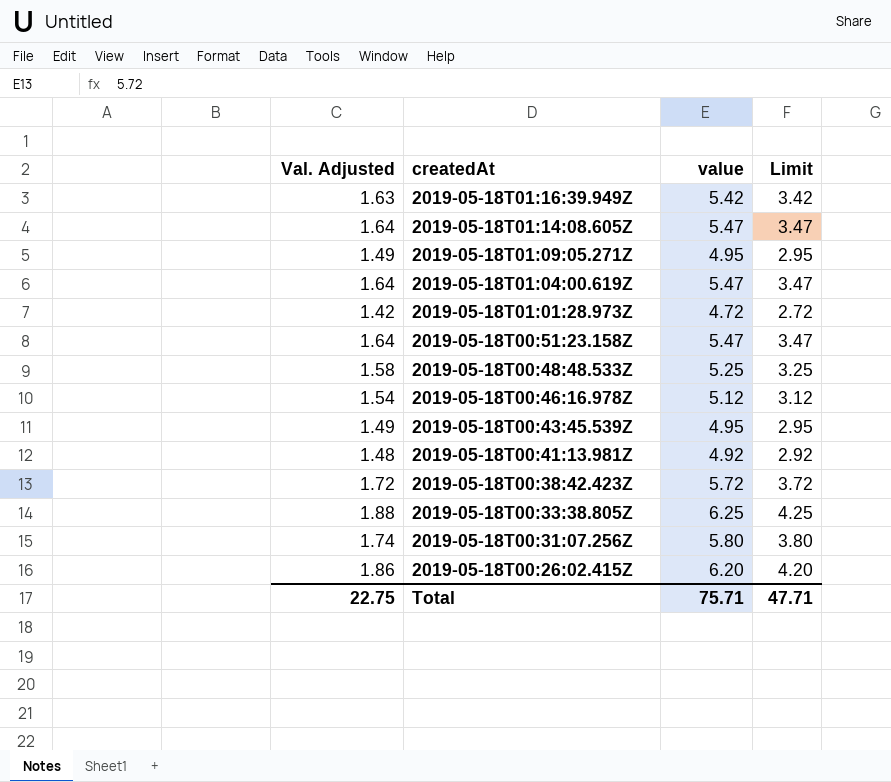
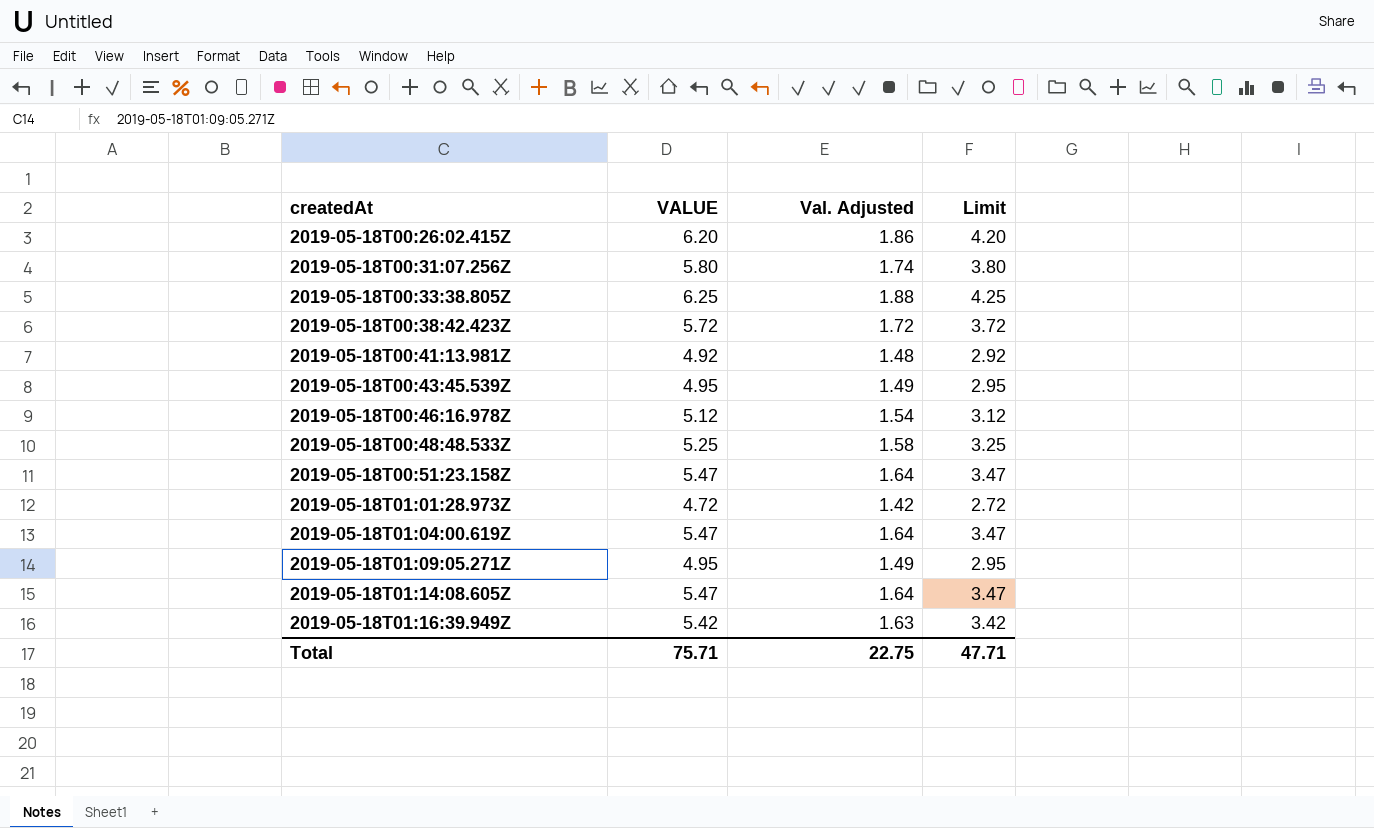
row order: createdAt descending -> createdAt ascending
column name: value -> VALUE
column Val. Adjusted | position: 1 -> 3

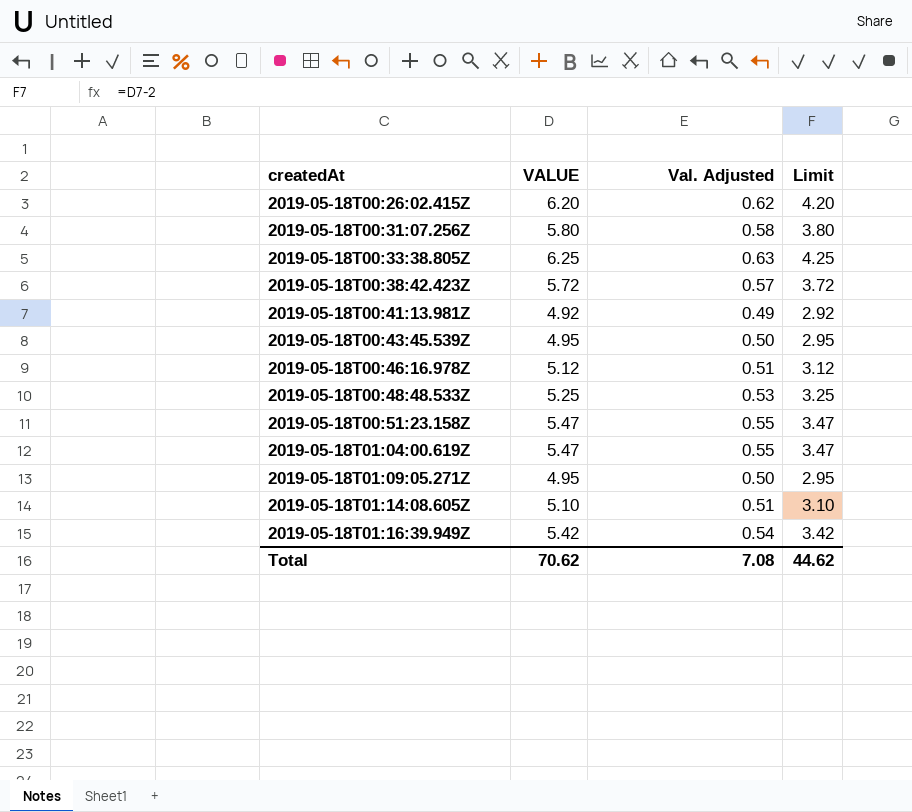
column Val. Adjusted | formula: [VALUE] * 0.3 -> [VALUE] * 0.1
row 2019-05-18T01:01:28.973Z: 4.72 | 1.42 | 2.72 -> none
2019-05-18T01:14:08.605Z | VALUE: 5.47 -> 5.10
2019-05-18T01:14:08.605Z | Limit: 3.47 -> 3.10
Total | VALUE: 75.71 -> 70.62
Total | Val. Adjusted: 22.75 -> 7.08
Total | Limit: 47.71 -> 44.62

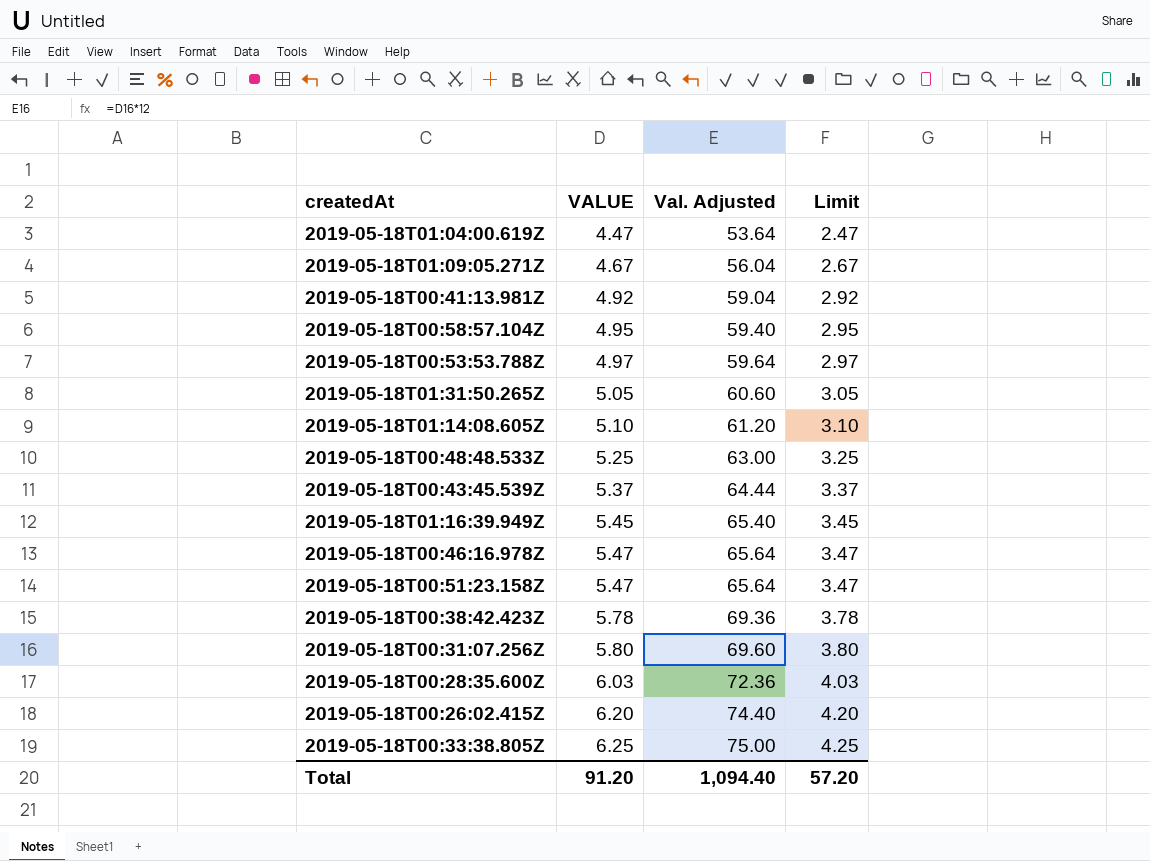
row order: createdAt ascending -> VALUE ascending
column Val. Adjusted | formula: [VALUE] * 0.1 -> [VALUE] * 12
2019-05-18T01:04:00.619Z | VALUE: 5.47 -> 4.47
2019-05-18T01:04:00.619Z | Limit: 3.47 -> 2.47
2019-05-18T01:09:05.271Z | VALUE: 4.95 -> 4.67
2019-05-18T01:09:05.271Z | Limit: 2.95 -> 2.67
row 2019-05-18T00:58:57.104Z: none -> 4.95 | 59.40 | 2.95
row 2019-05-18T00:53:53.788Z: none -> 4.97 | 59.64 | 2.97
row 2019-05-18T01:31:50.265Z: none -> 5.05 | 60.60 | 3.05
2019-05-18T00:43:45.539Z | VALUE: 4.95 -> 5.37
2019-05-18T00:43:45.539Z | Limit: 2.95 -> 3.37
2019-05-18T01:16:39.949Z | VALUE: 5.42 -> 5.45
2019-05-18T01:16:39.949Z | Limit: 3.42 -> 3.45
2019-05-18T00:46:16.978Z | VALUE: 5.12 -> 5.47
2019-05-18T00:46:16.978Z | Limit: 3.12 -> 3.47
2019-05-18T00:38:42.423Z | VALUE: 5.72 -> 5.78
2019-05-18T00:38:42.423Z | Limit: 3.72 -> 3.78
row 2019-05-18T00:28:35.600Z: none -> 6.03 | 72.36 | 4.03
Total | VALUE: 70.62 -> 91.20
Total | Val. Adjusted: 7.08 -> 1,094.40
Total | Limit: 44.62 -> 57.20

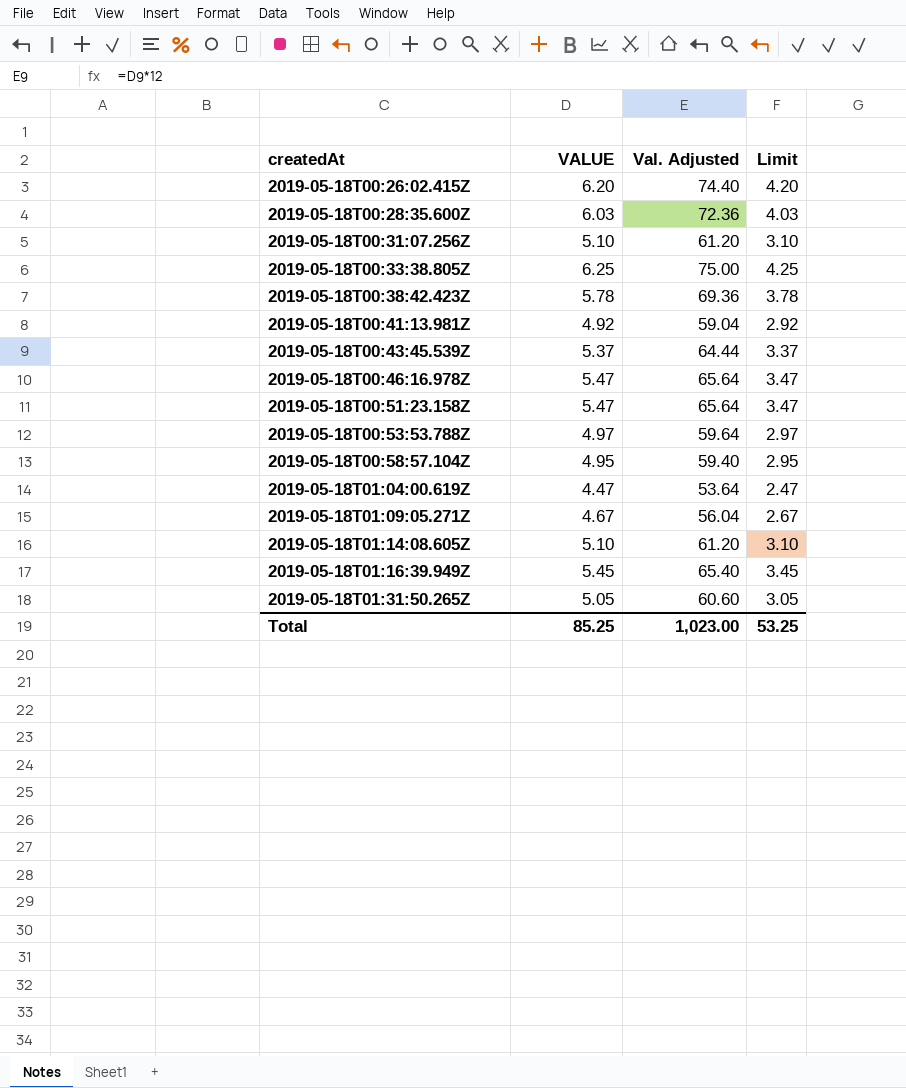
row order: VALUE ascending -> createdAt ascending
row 2019-05-18T00:48:48.533Z: 5.25 | 63.00 | 3.25 -> none
2019-05-18T00:31:07.256Z | VALUE: 5.80 -> 5.10
2019-05-18T00:31:07.256Z | Val. Adjusted: 69.60 -> 61.20
2019-05-18T00:31:07.256Z | Limit: 3.80 -> 3.10
Total | VALUE: 91.20 -> 85.25
Total | Val. Adjusted: 1,094.40 -> 1,023.00
Total | Limit: 57.20 -> 53.25

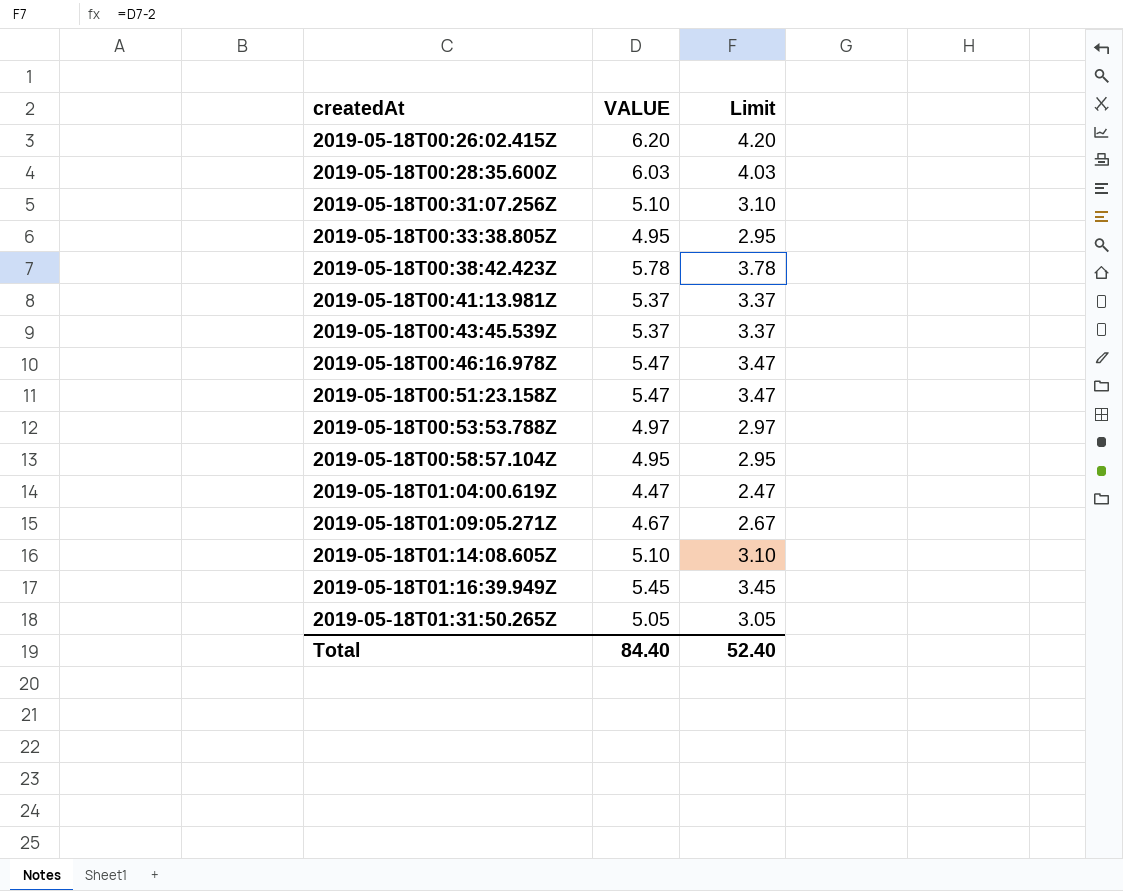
column Val. Adjusted | formula: [VALUE] * 12 -> none
2019-05-18T00:33:38.805Z | VALUE: 6.25 -> 4.95
2019-05-18T00:33:38.805Z | Limit: 4.25 -> 2.95
2019-05-18T00:41:13.981Z | VALUE: 4.92 -> 5.37
2019-05-18T00:41:13.981Z | Limit: 2.92 -> 3.37
Total | VALUE: 85.25 -> 84.40
Total | Limit: 53.25 -> 52.40

